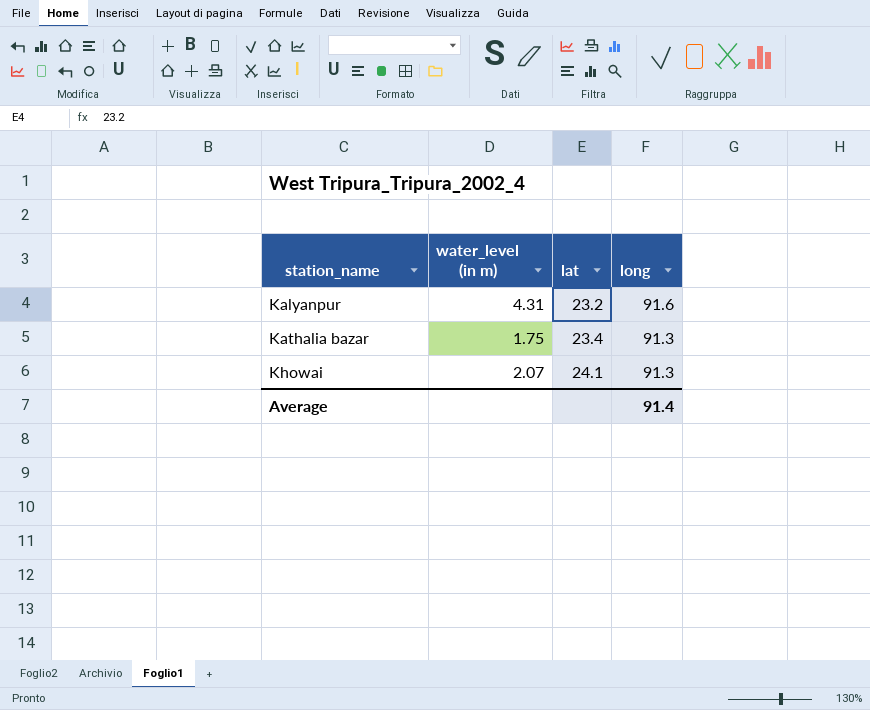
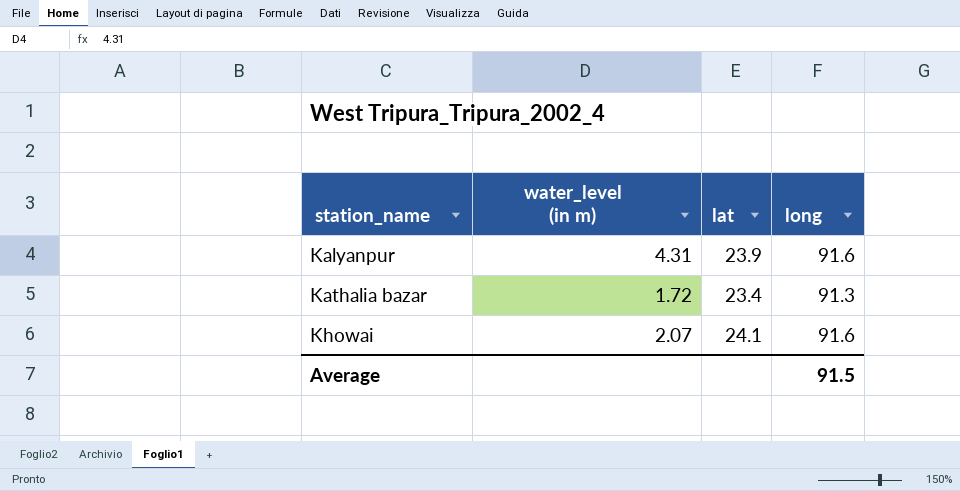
Kalyanpur | lat: 23.2 -> 23.9
Kathalia bazar | water_level (in m): 1.75 -> 1.72
Khowai | long: 91.3 -> 91.6
Average | long: 91.4 -> 91.5

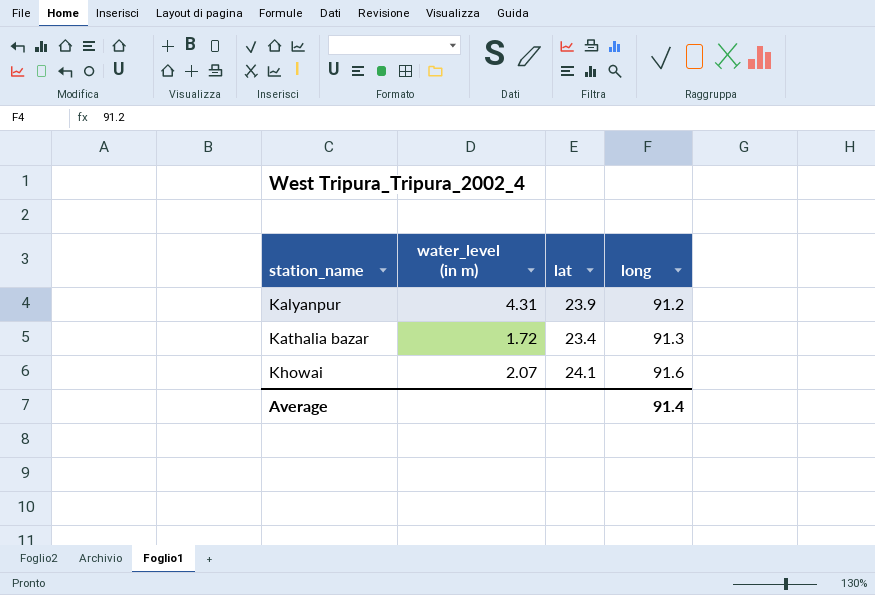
Kalyanpur | long: 91.6 -> 91.2
Average | long: 91.5 -> 91.4

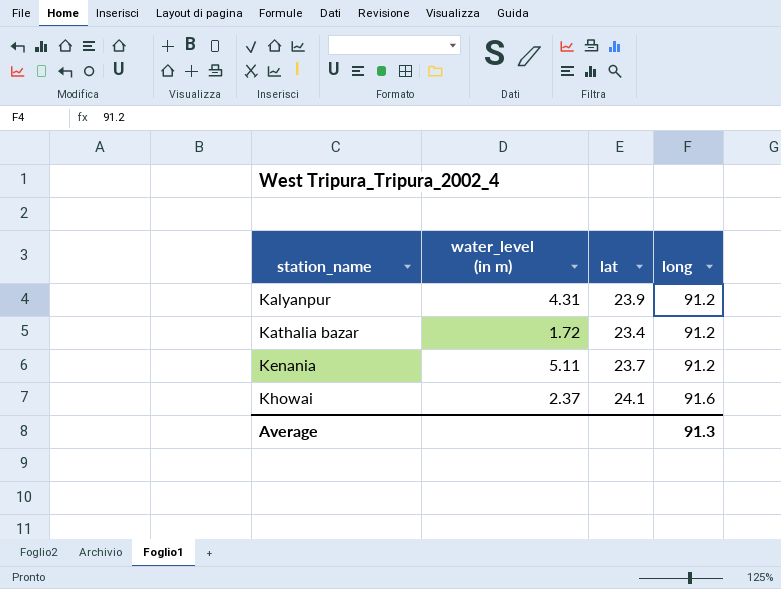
Kathalia bazar | long: 91.3 -> 91.2
row Kenania: none -> 5.11 | 23.7 | 91.2
Khowai | water_level (in m): 2.07 -> 2.37
Average | long: 91.4 -> 91.3

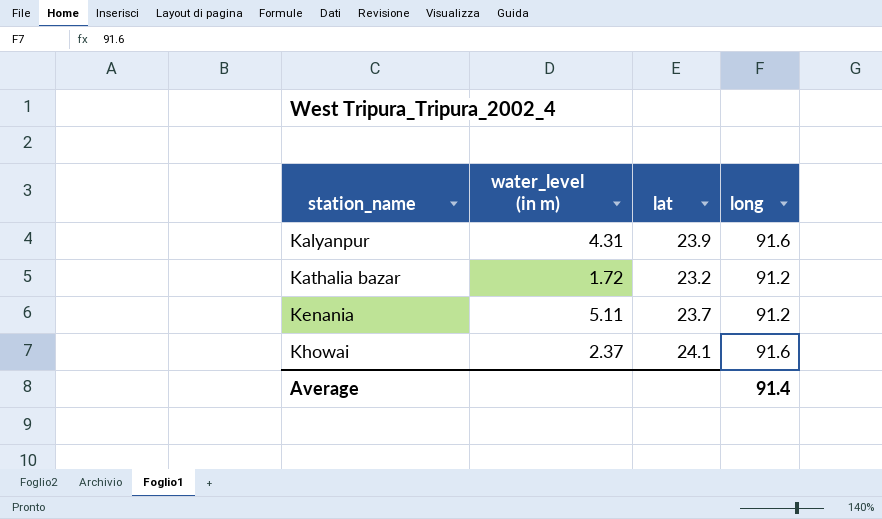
Kalyanpur | long: 91.2 -> 91.6
Kathalia bazar | lat: 23.4 -> 23.2
Average | long: 91.3 -> 91.4

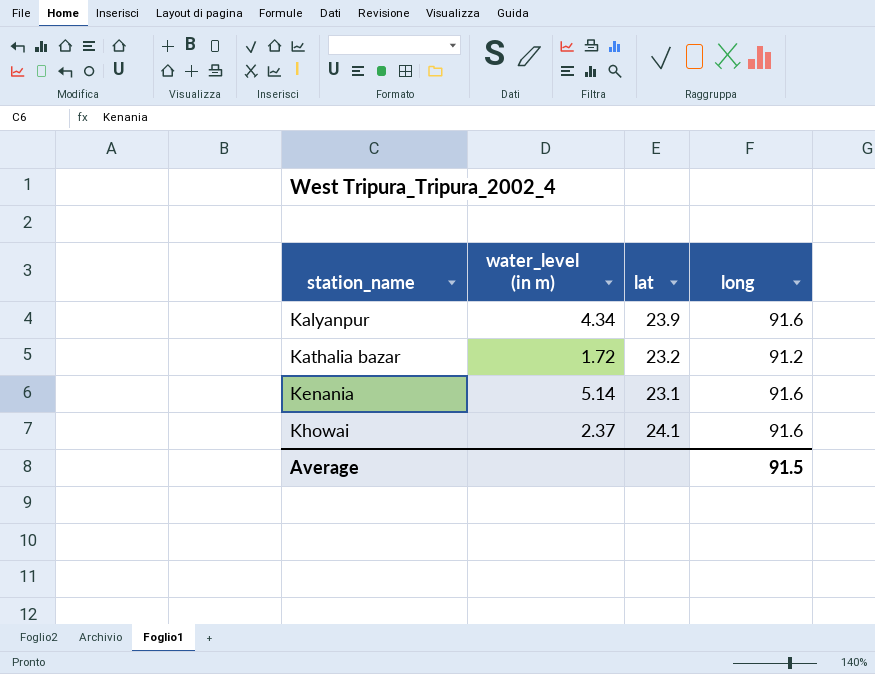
Kalyanpur | water_level (in m): 4.31 -> 4.34
Kenania | water_level (in m): 5.11 -> 5.14
Kenania | lat: 23.7 -> 23.1
Kenania | long: 91.2 -> 91.6
Average | long: 91.4 -> 91.5

